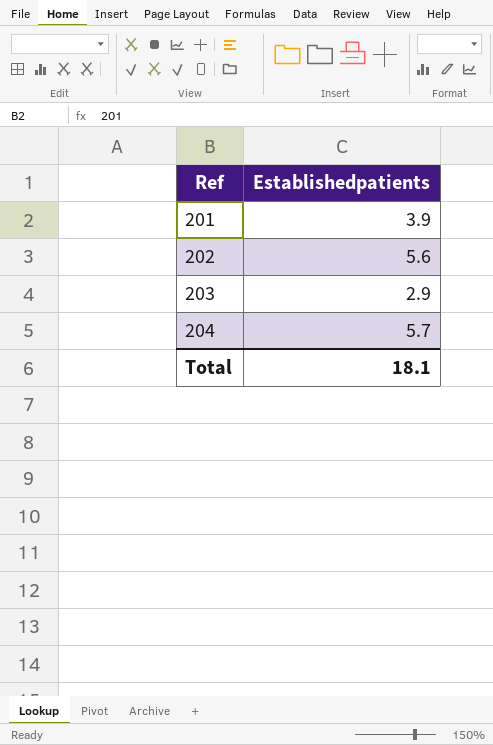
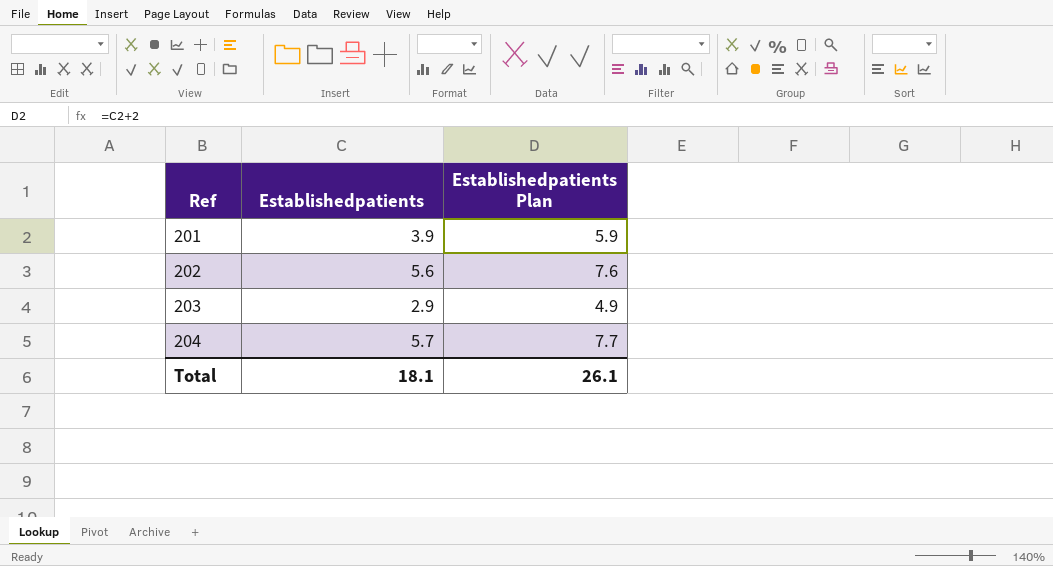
column Establishedpatients Plan | formula: none -> [Establishedpatients] + 2

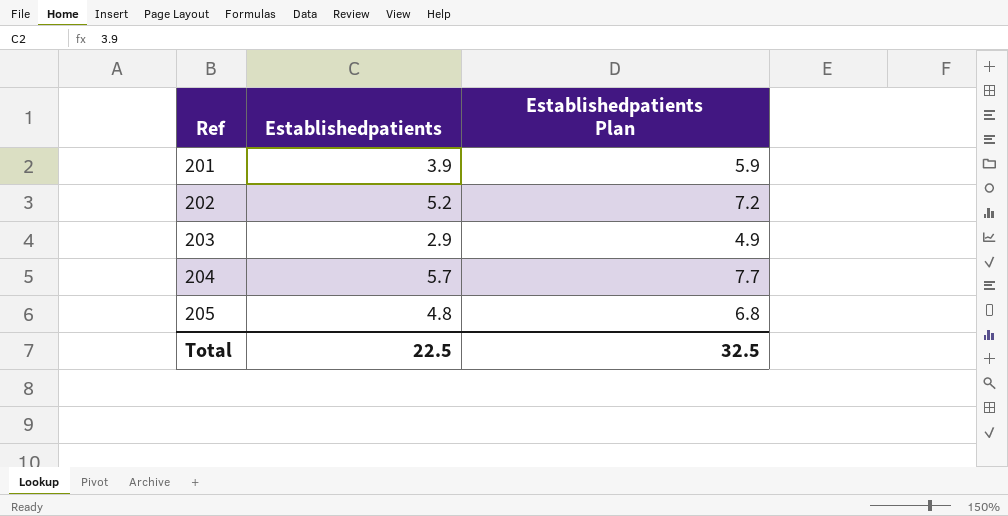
202 | Establishedpatients: 5.6 -> 5.2
202 | Establishedpatients Plan: 7.6 -> 7.2
row 205: none -> 4.8 | 6.8
Total | Establishedpatients: 18.1 -> 22.5
Total | Establishedpatients Plan: 26.1 -> 32.5

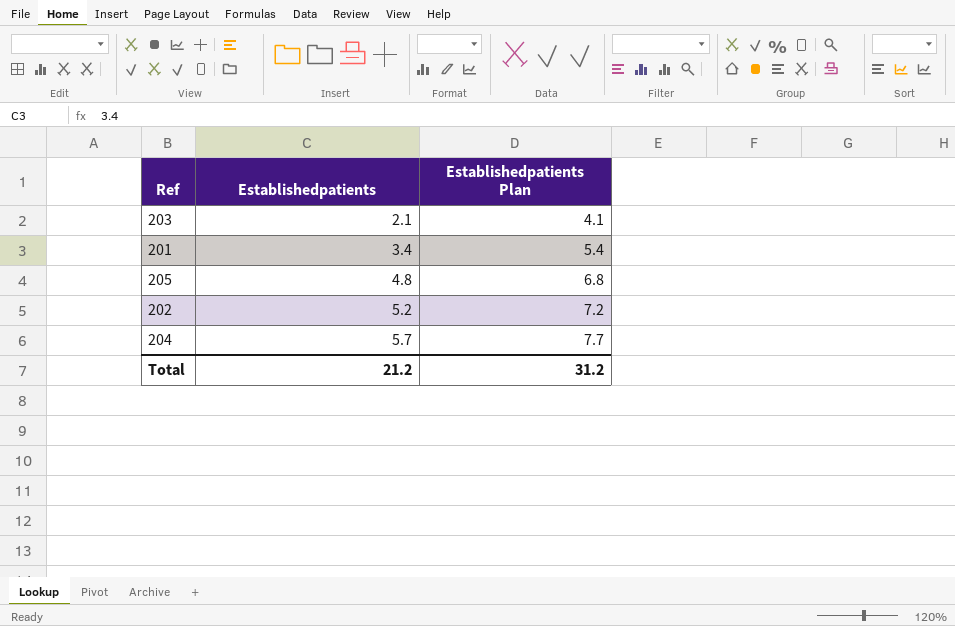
row order: Ref ascending -> Establishedpatients ascending
203 | Establishedpatients: 2.9 -> 2.1
203 | Establishedpatients Plan: 4.9 -> 4.1
201 | Establishedpatients: 3.9 -> 3.4
201 | Establishedpatients Plan: 5.9 -> 5.4
Total | Establishedpatients: 22.5 -> 21.2
Total | Establishedpatients Plan: 32.5 -> 31.2

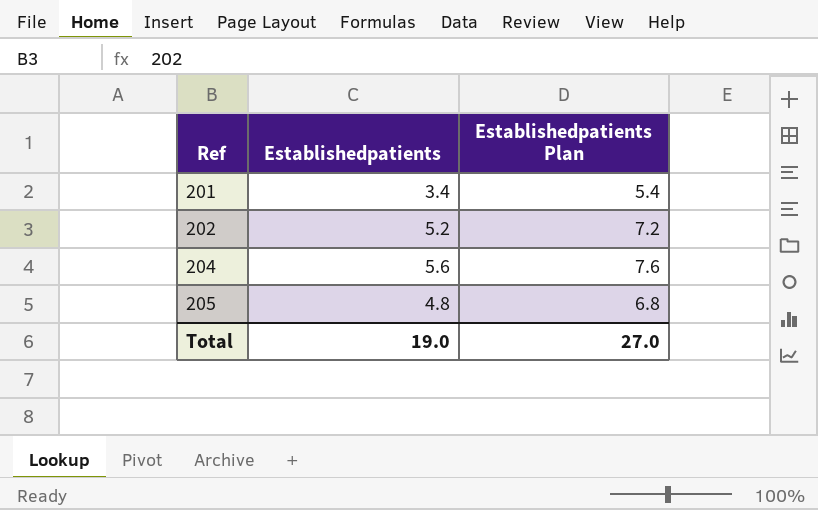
row order: Establishedpatients ascending -> Ref ascending
row 203: 2.1 | 4.1 -> none
204 | Establishedpatients: 5.7 -> 5.6
204 | Establishedpatients Plan: 7.7 -> 7.6
Total | Establishedpatients: 21.2 -> 19.0
Total | Establishedpatients Plan: 31.2 -> 27.0

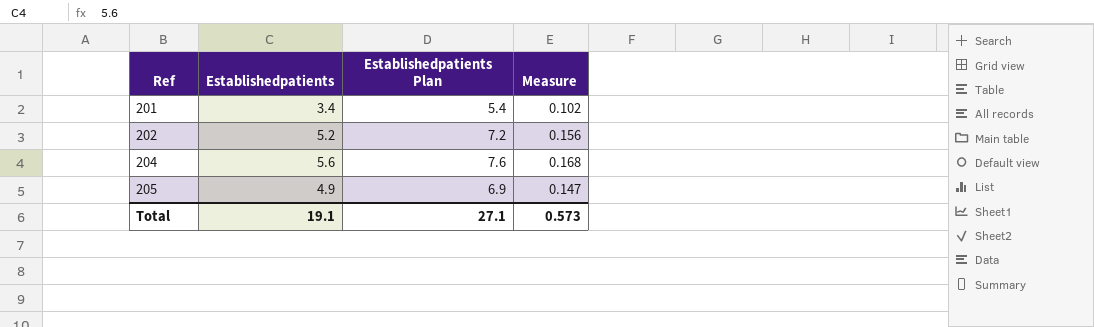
column Measure | formula: none -> [Establishedpatients] * 0.03
205 | Establishedpatients: 4.8 -> 4.9
205 | Establishedpatients Plan: 6.8 -> 6.9
Total | Establishedpatients: 19.0 -> 19.1
Total | Establishedpatients Plan: 27.0 -> 27.1

